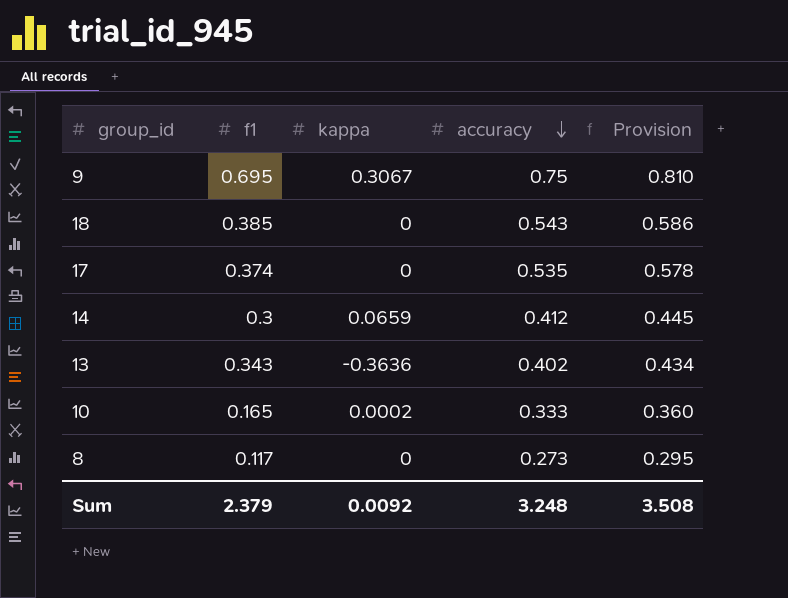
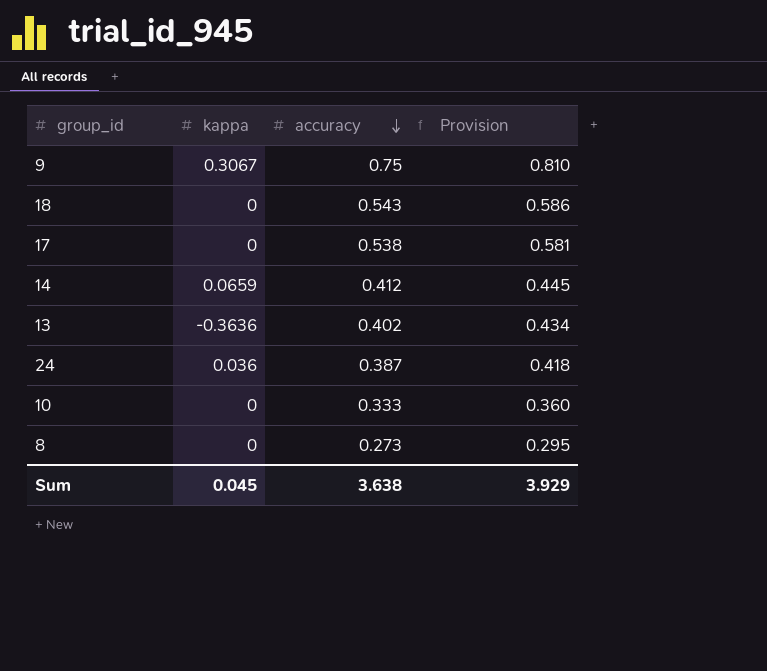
column f1 | position: 2 -> none
17 | accuracy: 0.535 -> 0.538
17 | Provision: 0.578 -> 0.581
row 24: none -> 0.036 | 0.387 | 0.418
10 | kappa: 0.0002 -> 0
Sum | kappa: 0.0092 -> 0.045
Sum | accuracy: 3.248 -> 3.638
Sum | Provision: 3.508 -> 3.929

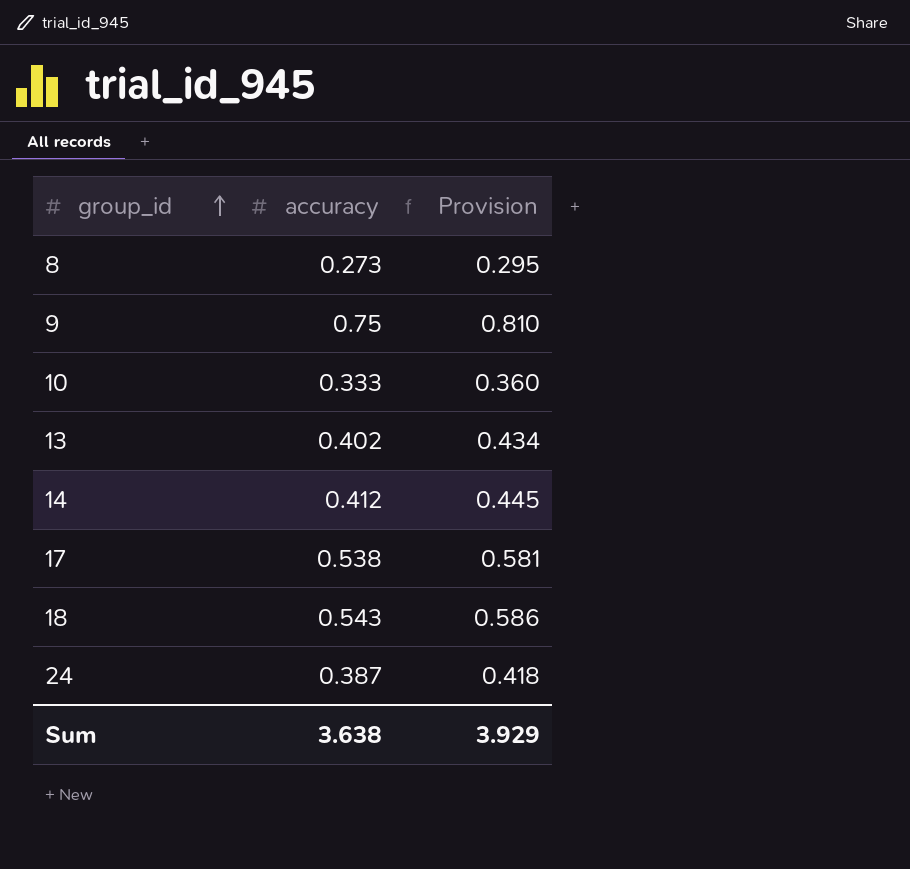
row order: accuracy descending -> group_id ascending
column kappa | position: 2 -> none

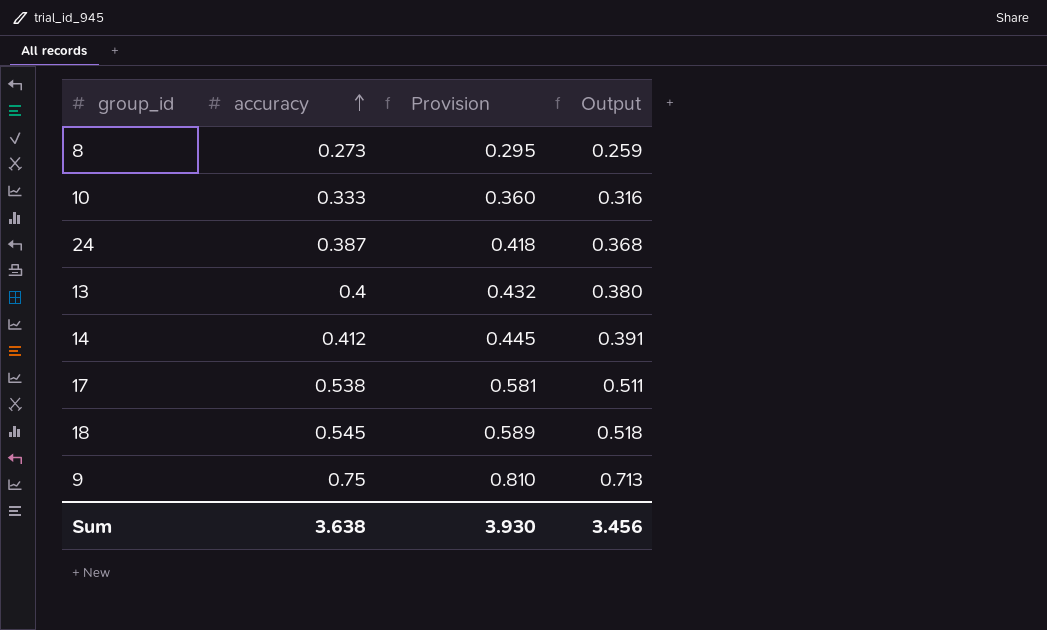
row order: group_id ascending -> accuracy ascending
column Output | formula: none -> [accuracy] * 0.95
13 | accuracy: 0.402 -> 0.4
13 | Provision: 0.434 -> 0.432
18 | accuracy: 0.543 -> 0.545
18 | Provision: 0.586 -> 0.589
Sum | Provision: 3.929 -> 3.930

